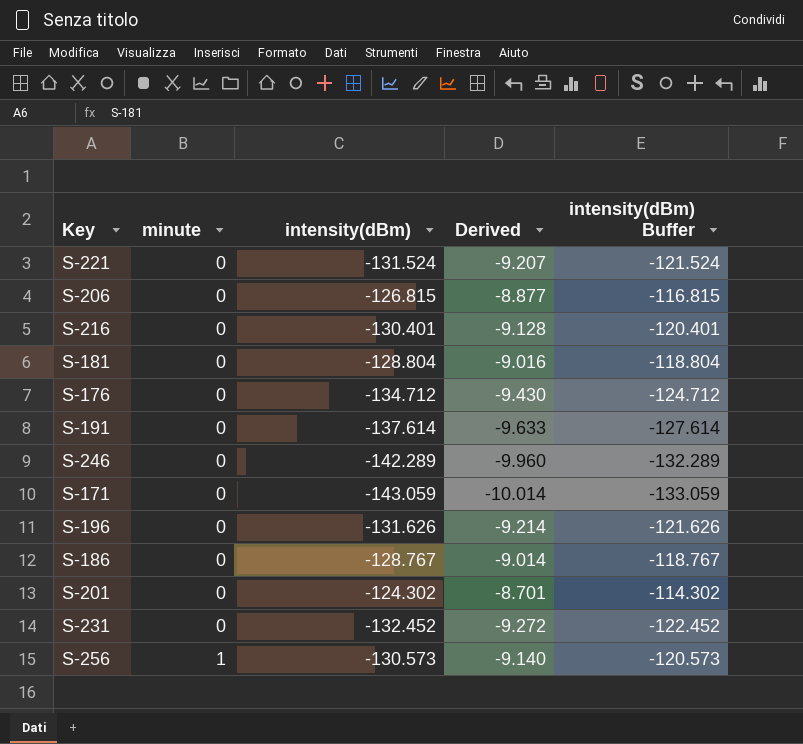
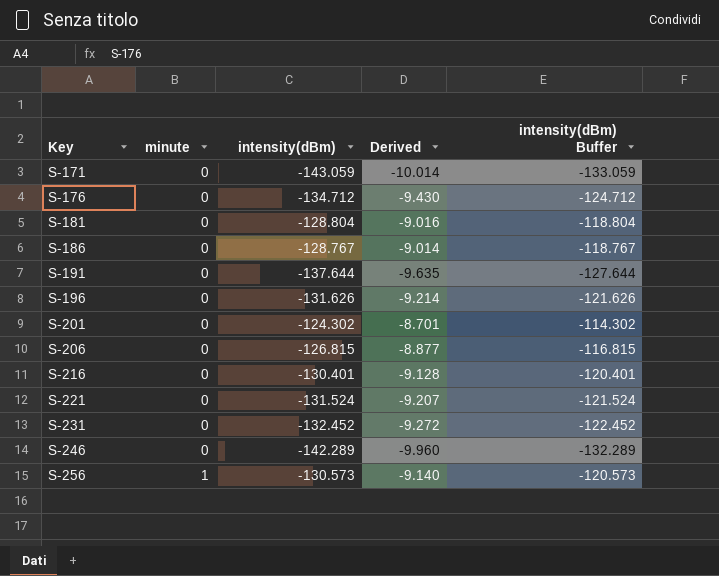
row order: minute ascending -> Key ascending
S-191 | intensity(dBm): -137.614 -> -137.644
S-191 | Derived: -9.633 -> -9.635
S-191 | intensity(dBm) Buffer: -127.614 -> -127.644

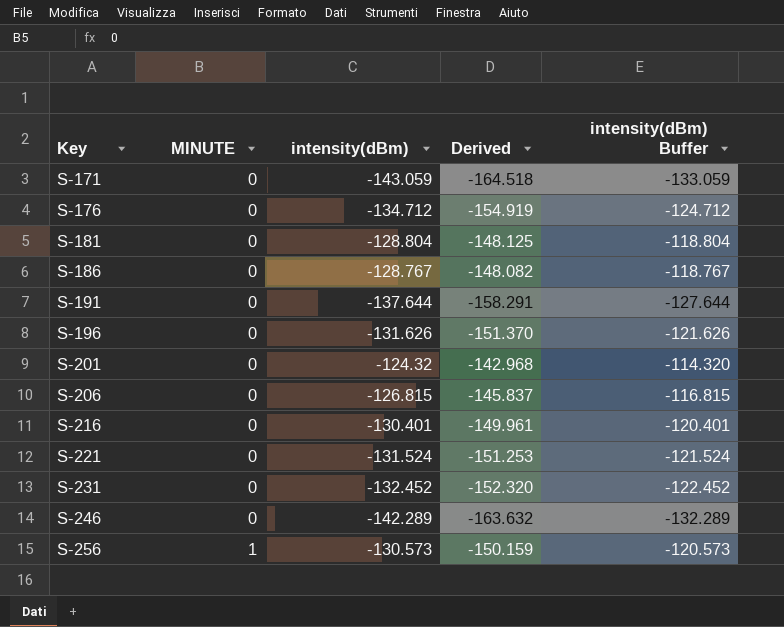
column name: minute -> MINUTE
column Derived | formula: [intensity(dBm)] * 0.07 -> [intensity(dBm)] * 1.15
S-201 | intensity(dBm): -124.302 -> -124.32
S-201 | intensity(dBm) Buffer: -114.302 -> -114.320

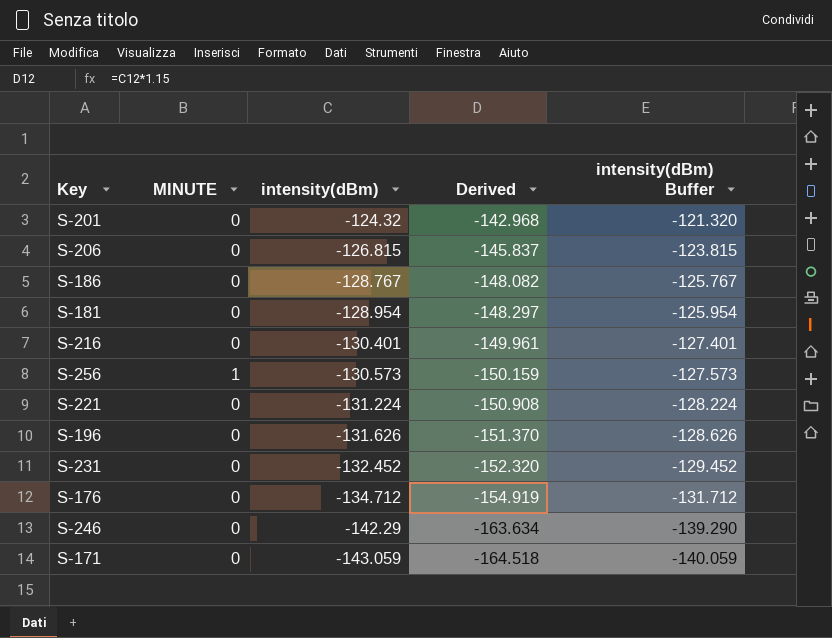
row order: Key ascending -> intensity(dBm) descending
column intensity(dBm) Buffer | formula: [intensity(dBm)] + 10 -> [intensity(dBm)] + 3
row S-191: 0 | -137.644 | -158.291 | -127.644 -> none
S-181 | intensity(dBm): -128.804 -> -128.954
S-181 | Derived: -148.125 -> -148.297
S-221 | intensity(dBm): -131.524 -> -131.224
S-221 | Derived: -151.253 -> -150.908
S-246 | intensity(dBm): -142.289 -> -142.29
S-246 | Derived: -163.632 -> -163.634

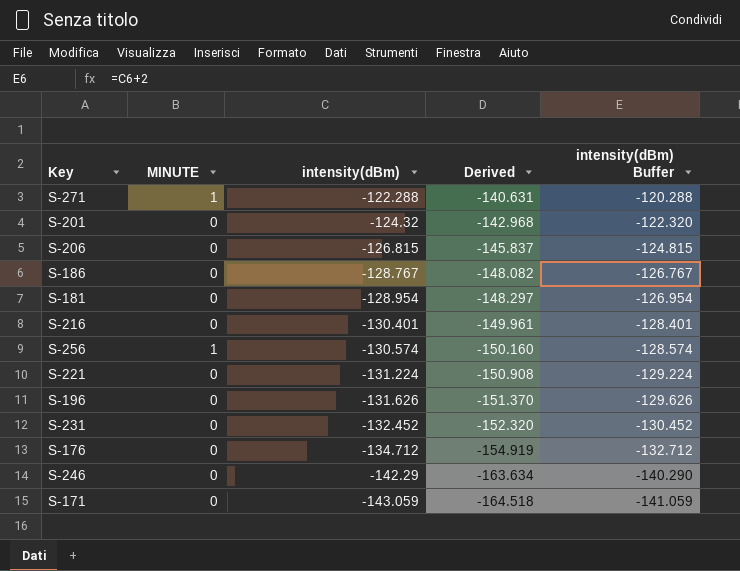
column intensity(dBm) Buffer | formula: [intensity(dBm)] + 3 -> [intensity(dBm)] + 2
row S-271: none -> 1 | -122.288 | -140.631 | -120.288
S-256 | intensity(dBm): -130.573 -> -130.574
S-256 | Derived: -150.159 -> -150.160

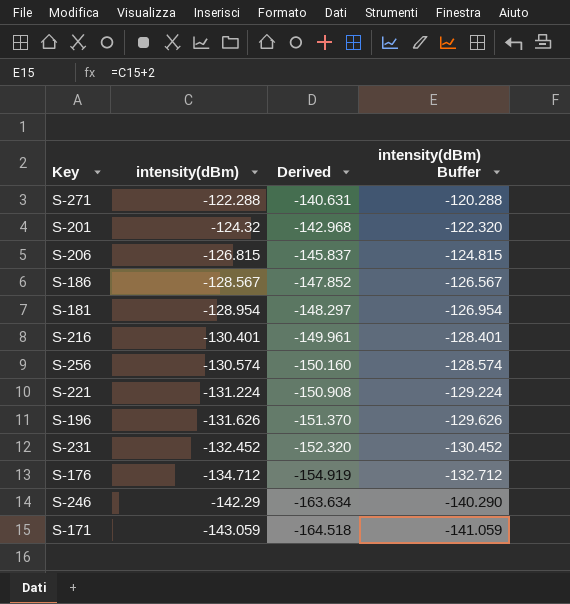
column MINUTE | position: 2 -> none
S-186 | intensity(dBm): -128.767 -> -128.567
S-186 | Derived: -148.082 -> -147.852
S-186 | intensity(dBm) Buffer: -126.767 -> -126.567

